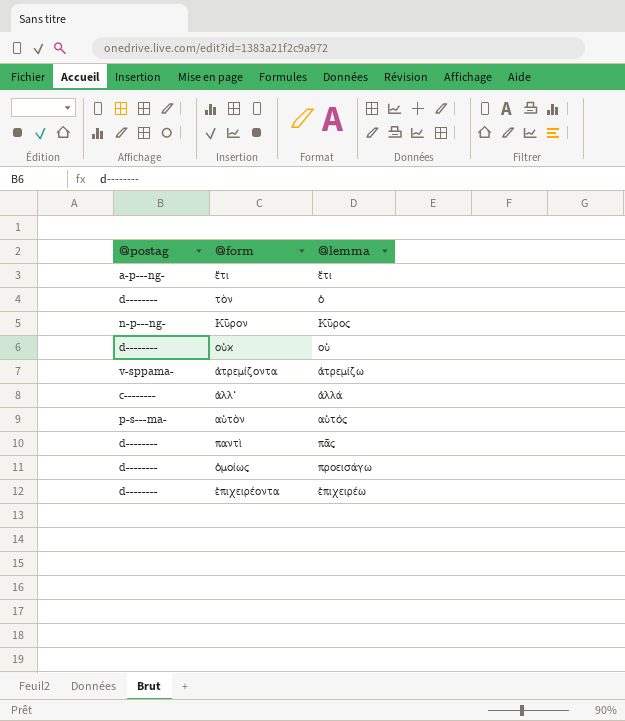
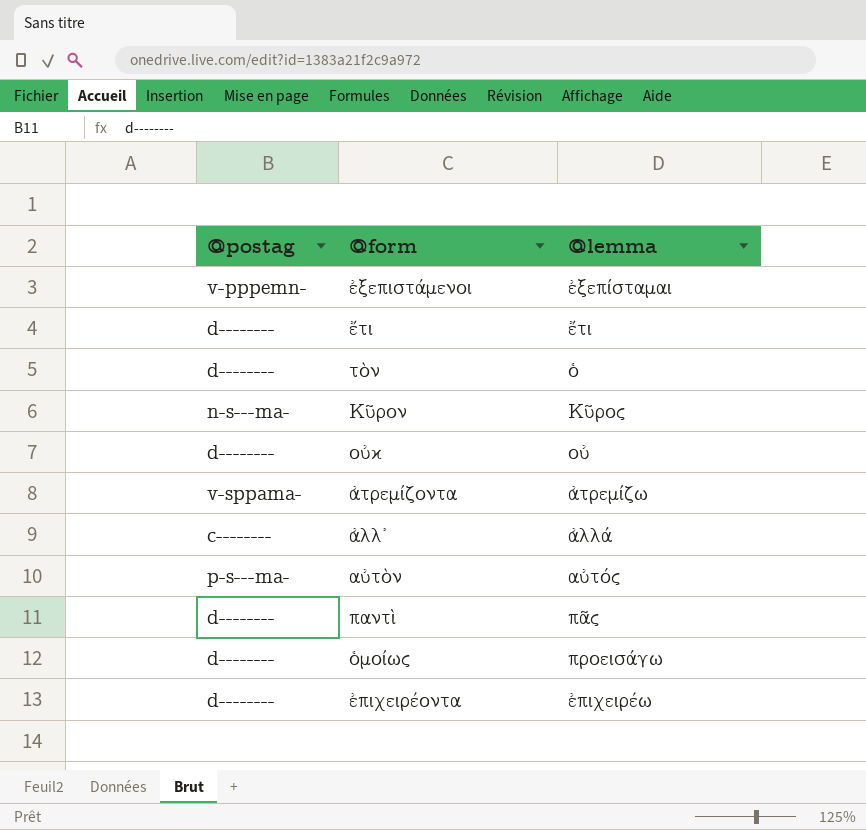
row ἐξεπιστάμενοι: none -> v-pppemn- | ἐξεπίσταμαι
ἔτι | @postag: a-p---ng- -> d--------
Κῦρον | @postag: n-p---ng- -> n-s---ma-

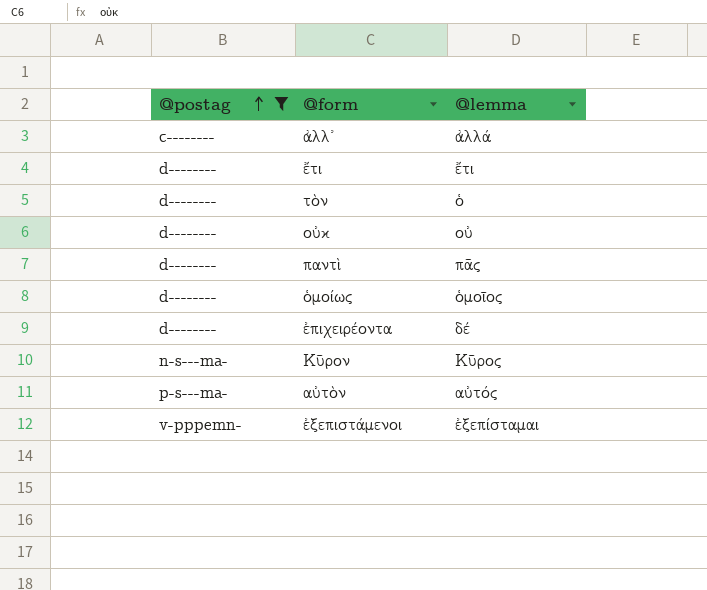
filter: none -> @postag != v-sppama-
row order: none -> @postag ascending
ὁμοίως | @lemma: προεισάγω -> ὁμοῖος
ἐπιχειρέοντα | @lemma: ἐπιχειρέω -> δέ

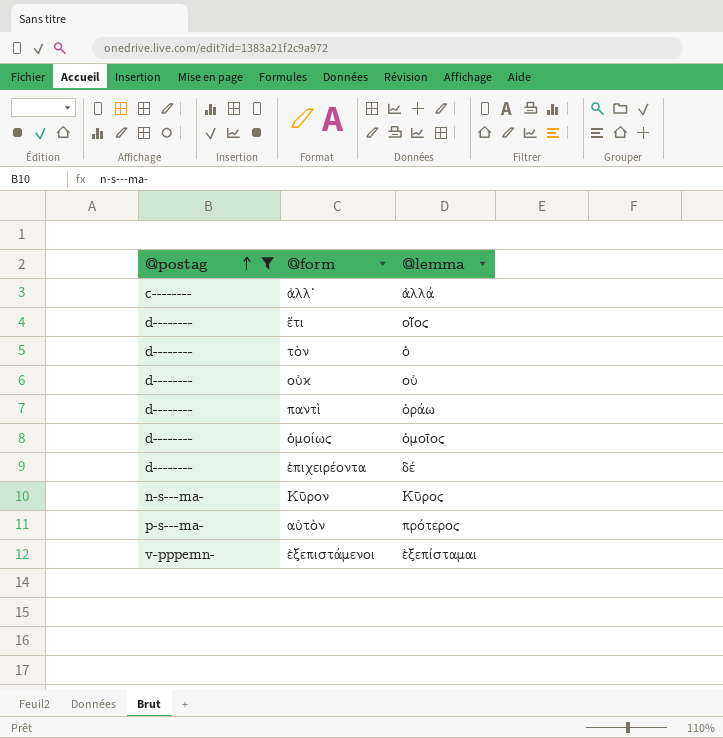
ἔτι | @lemma: ἔτι -> οἷος
παντὶ | @lemma: πᾶς -> ὁράω
αὐτὸν | @lemma: αὐτός -> πρότερος

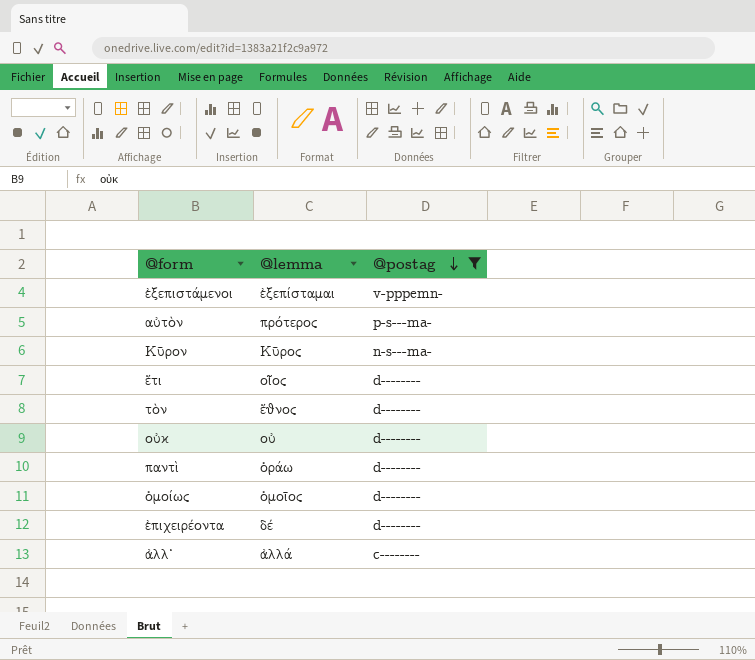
row order: @postag ascending -> @postag descending
column @postag | position: 1 -> 3
τὸν | @lemma: ὁ -> ἔθνος

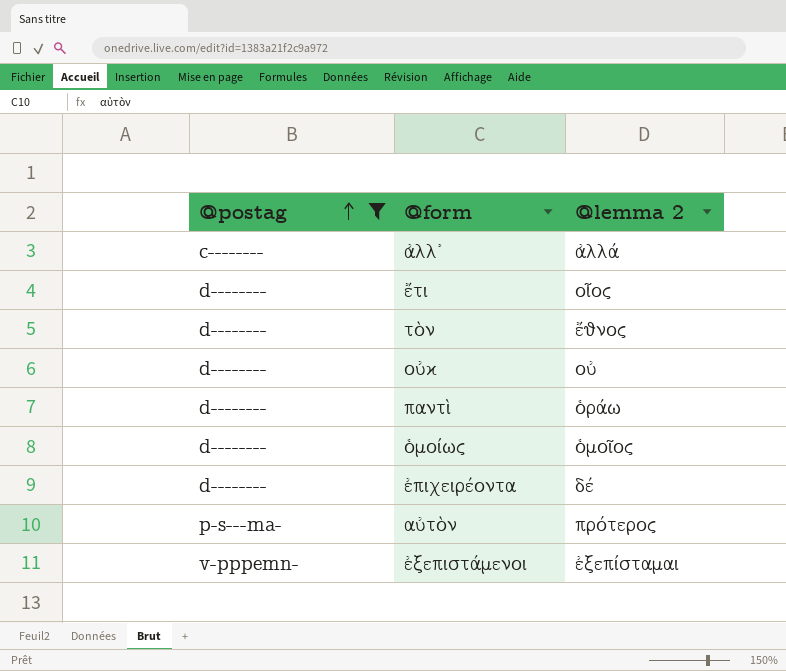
row order: @postag descending -> @postag ascending
column @postag | position: 3 -> 1
column name: @lemma -> @lemma 2
row Κῦρον: Κῦρος | n-s---ma- -> none

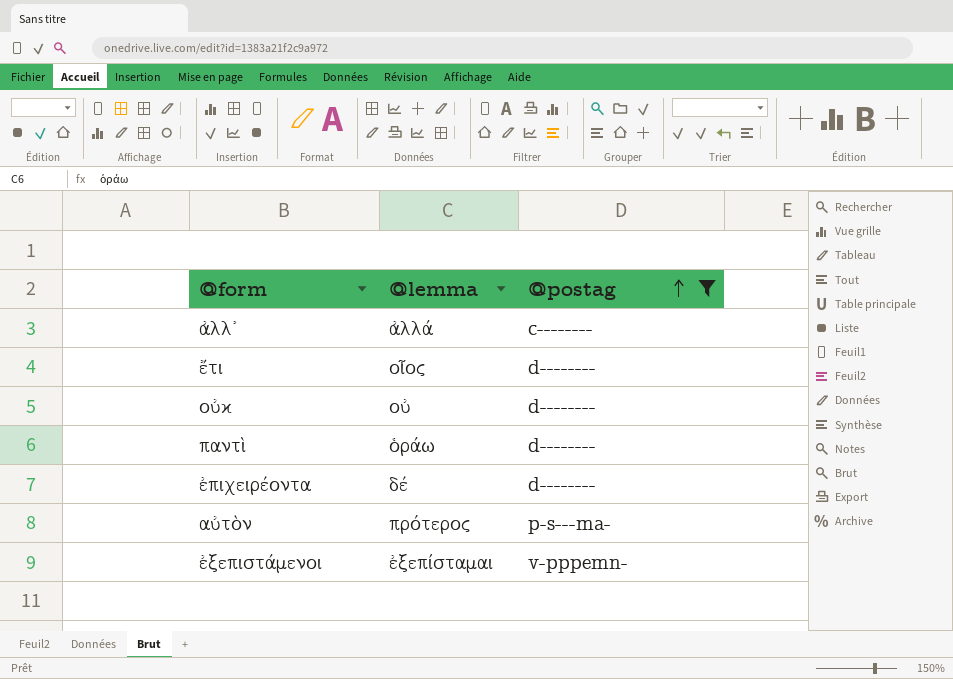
column name: @lemma 2 -> @lemma
column @postag | position: 1 -> 3
row τὸν: d-------- | ἔθνος -> none
row ὁμοίως: d-------- | ὁμοῖος -> none

